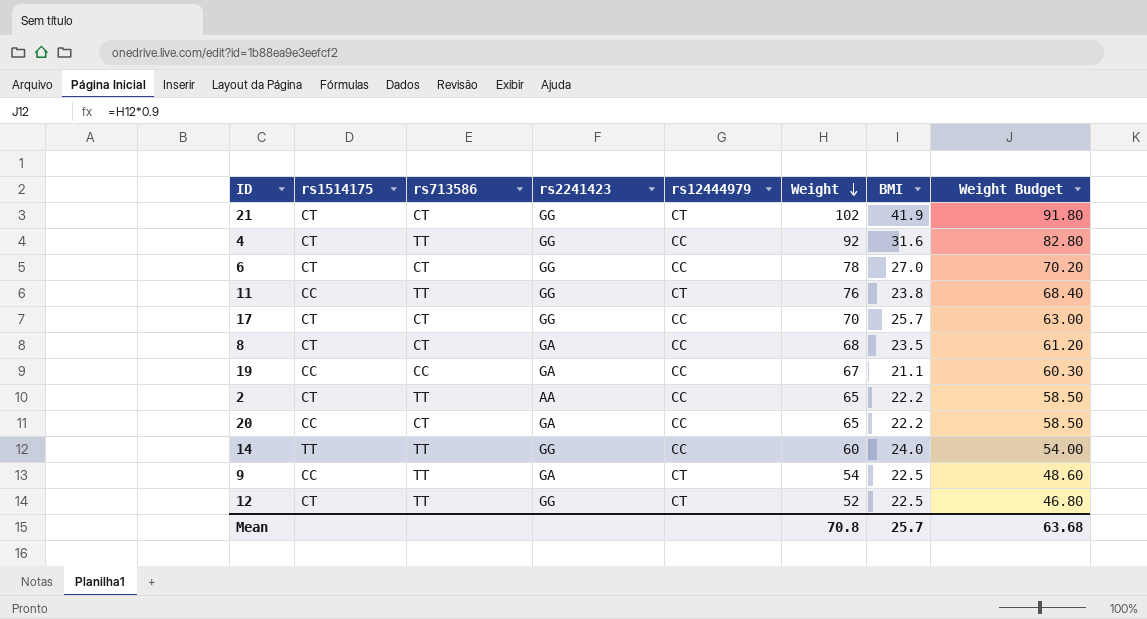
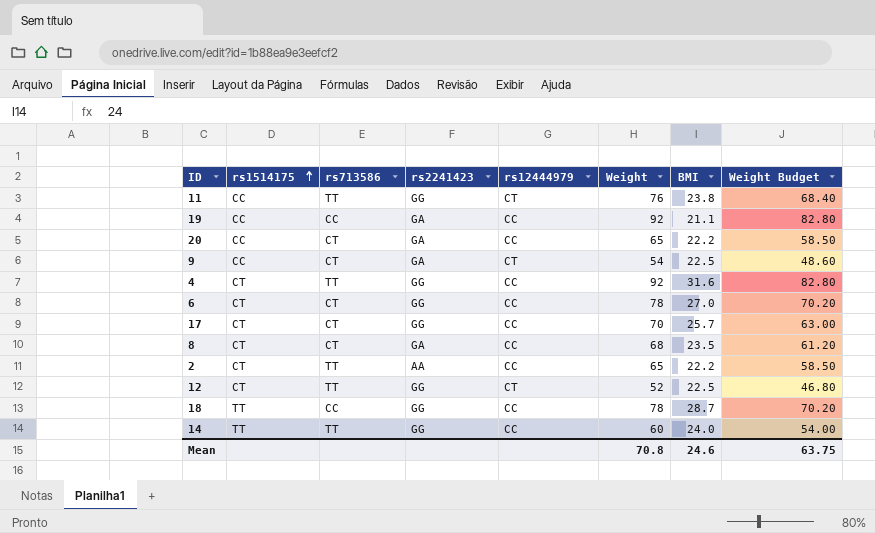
row order: Weight descending -> rs1514175 ascending
row 21: CT | CT | GG | CT | 102 | 41.9 | 91.80 -> none
19 | Weight: 67 -> 92
19 | Weight Budget: 60.30 -> 82.80
9 | rs713586: TT -> CT
row 18: none -> TT | CC | GG | CC | 78 | 28.7 | 70.20
Mean | BMI: 25.7 -> 24.6
Mean | Weight Budget: 63.68 -> 63.75

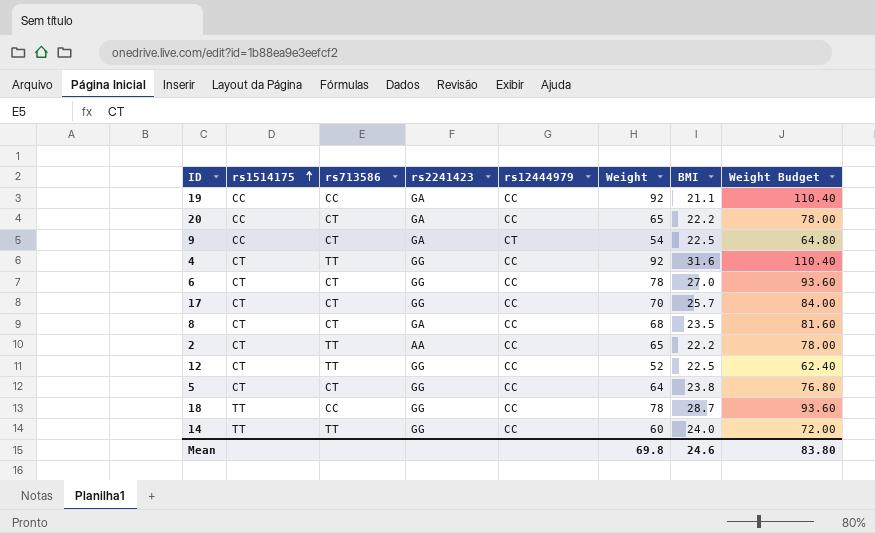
column Weight Budget | formula: [Weight] * 0.9 -> [Weight] * 1.2
row 11: CC | TT | GG | CT | 76 | 23.8 | 68.40 -> none
12 | rs12444979: CT -> CC
row 5: none -> CT | CT | GG | CC | 64 | 23.8 | 76.80
Mean | Weight: 70.8 -> 69.8
Mean | Weight Budget: 63.75 -> 83.80

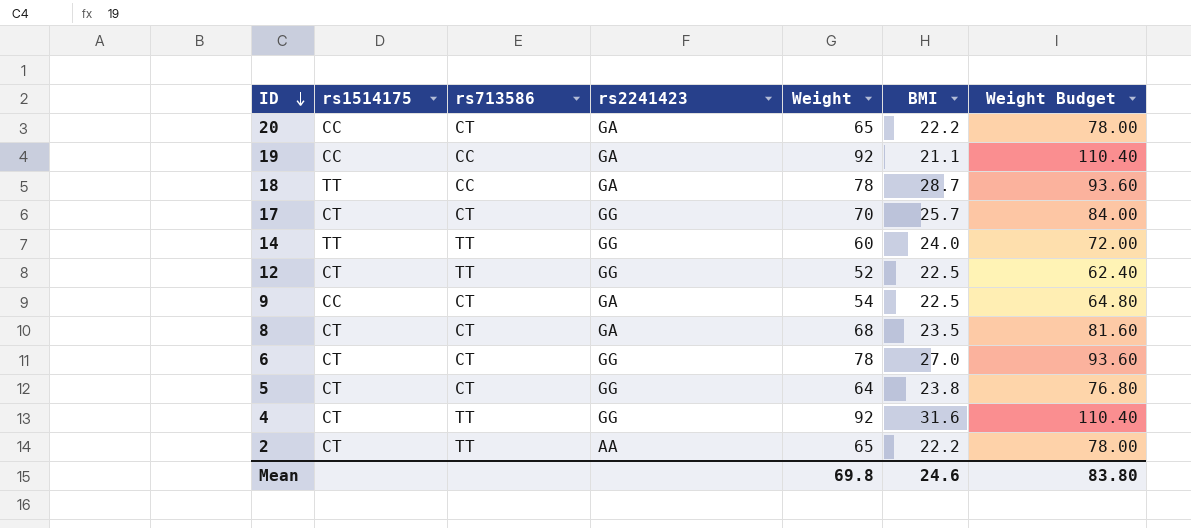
row order: rs1514175 ascending -> ID descending
column rs12444979 | position: 5 -> none
18 | rs2241423: GG -> GA

